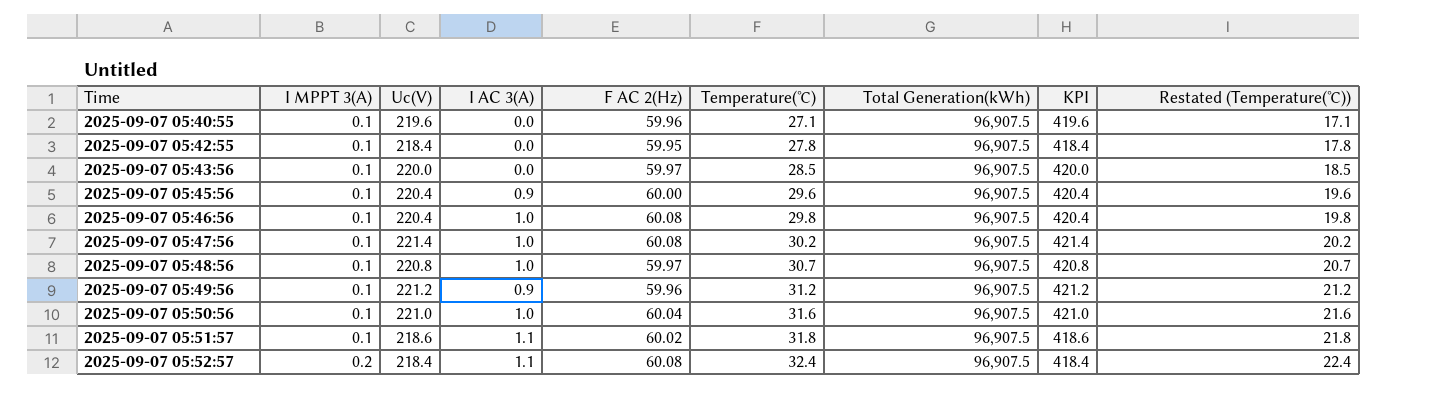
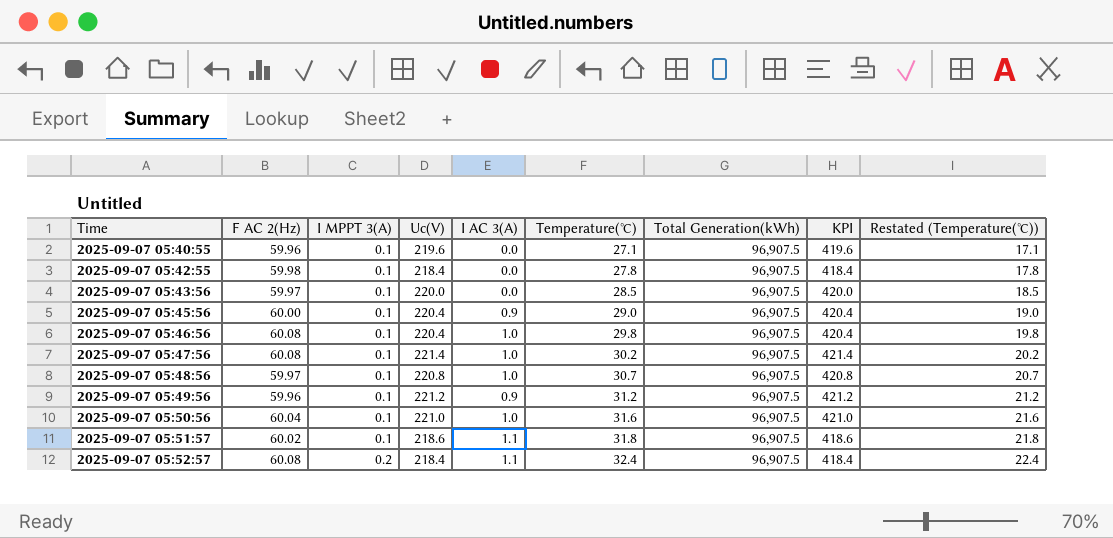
column F AC 2(Hz) | position: 5 -> 2
2025-09-07 05:42:55 | F AC 2(Hz): 59.95 -> 59.98
2025-09-07 05:45:56 | Temperature(℃): 29.6 -> 29.0
2025-09-07 05:45:56 | Restated (Temperature(℃)): 19.6 -> 19.0

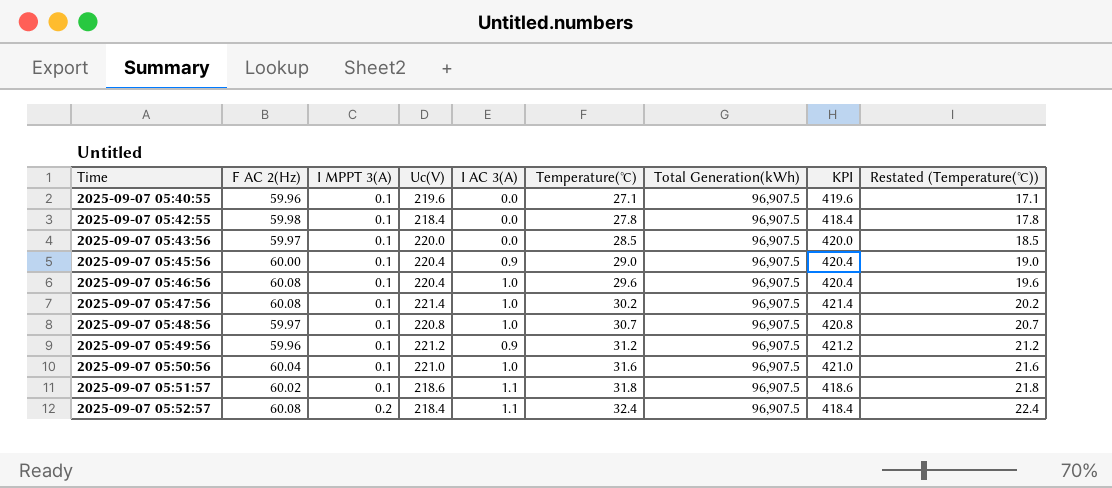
2025-09-07 05:46:56 | Temperature(℃): 29.8 -> 29.6
2025-09-07 05:46:56 | Restated (Temperature(℃)): 19.8 -> 19.6

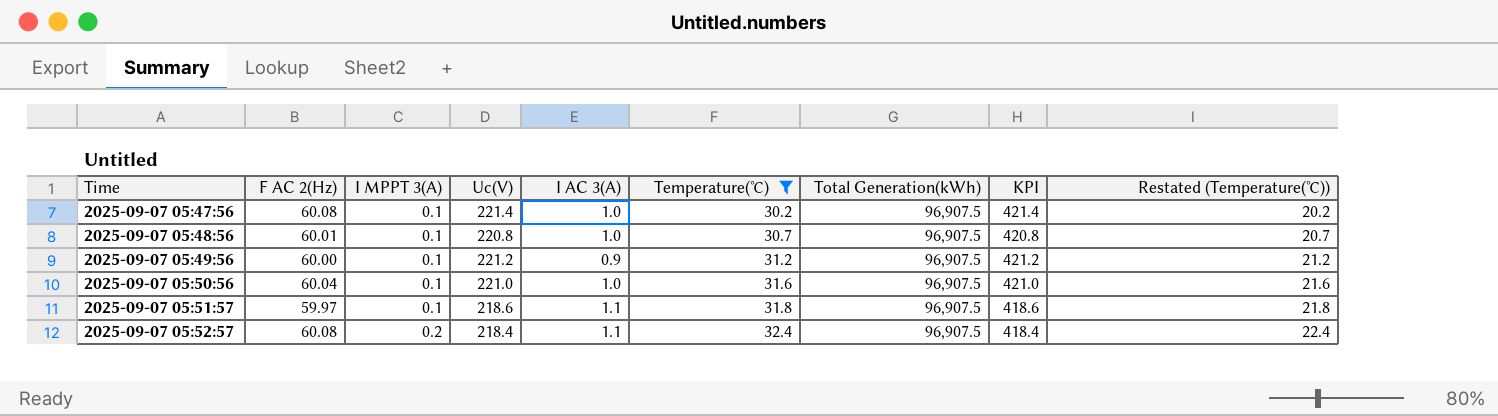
filter: none -> Temperature(℃) >= 30.2
2025-09-07 05:48:56 | F AC 2(Hz): 59.97 -> 60.01
2025-09-07 05:49:56 | F AC 2(Hz): 59.96 -> 60.00
2025-09-07 05:51:57 | F AC 2(Hz): 60.02 -> 59.97

